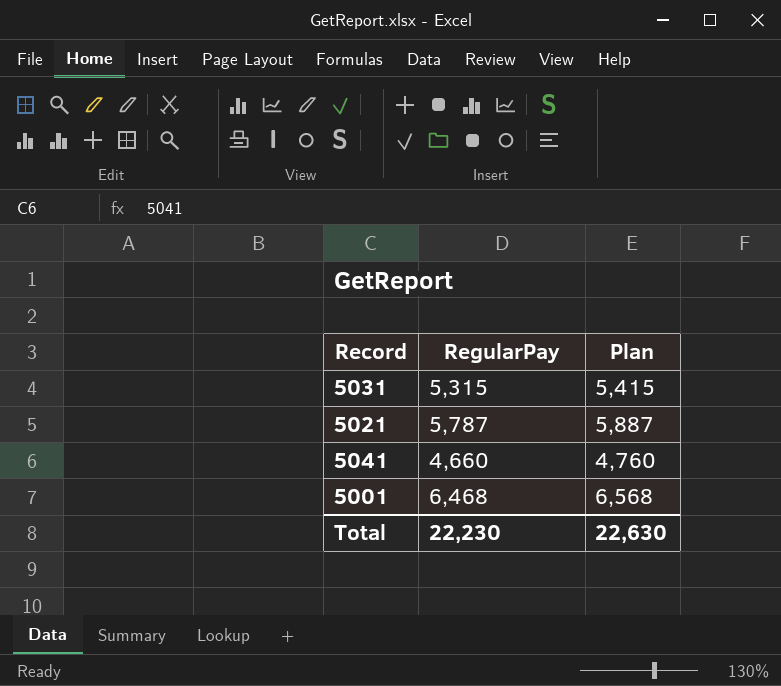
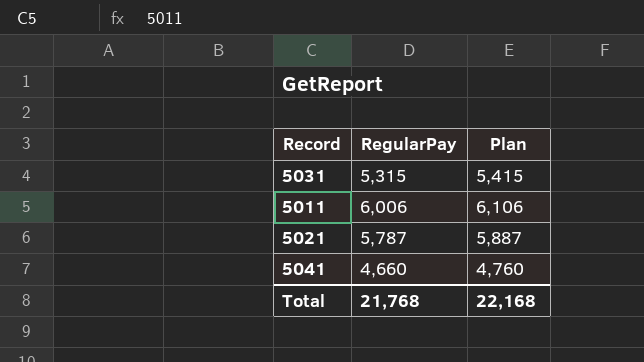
row 5001: 6,468 | 6,568 -> none
row 5011: none -> 6,006 | 6,106
Total | RegularPay: 22,230 -> 21,768
Total | Plan: 22,630 -> 22,168

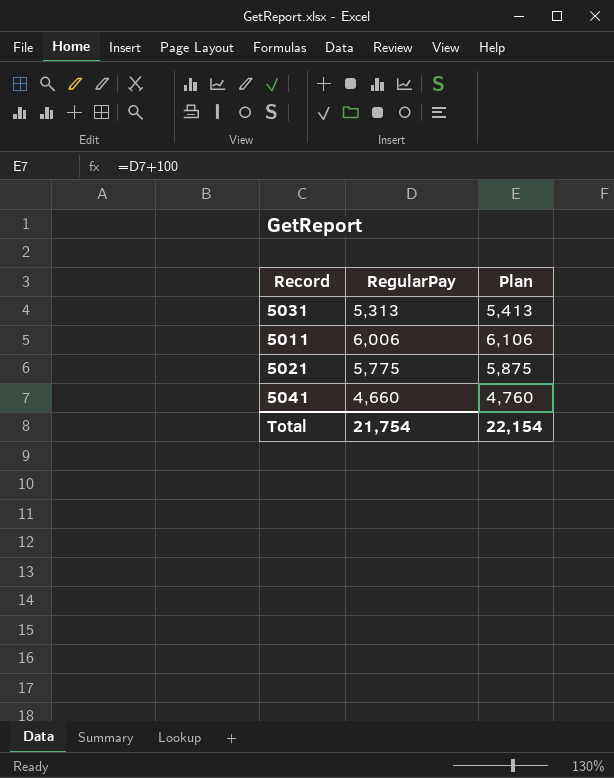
5031 | RegularPay: 5,315 -> 5,313
5031 | Plan: 5,415 -> 5,413
5021 | RegularPay: 5,787 -> 5,775
5021 | Plan: 5,887 -> 5,875
Total | RegularPay: 21,768 -> 21,754
Total | Plan: 22,168 -> 22,154

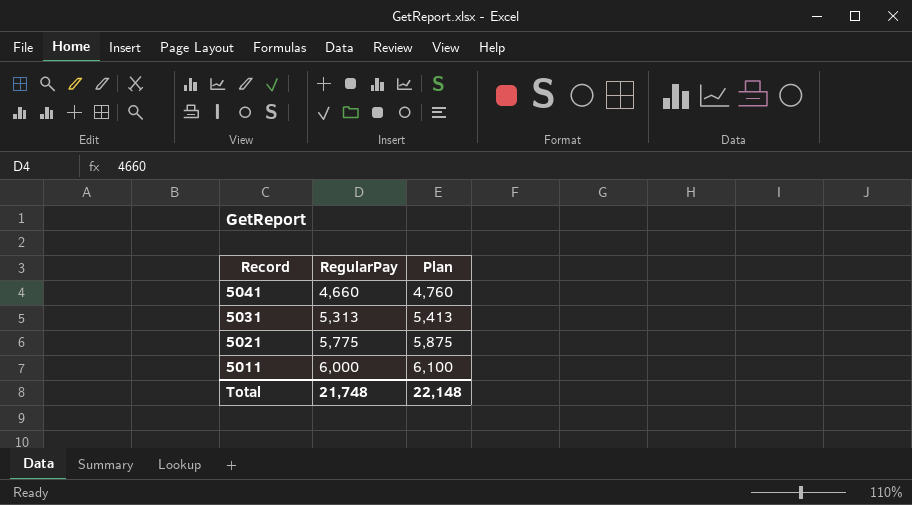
row order: none -> Record descending
5011 | RegularPay: 6,006 -> 6,000
5011 | Plan: 6,106 -> 6,100
Total | RegularPay: 21,754 -> 21,748
Total | Plan: 22,154 -> 22,148

